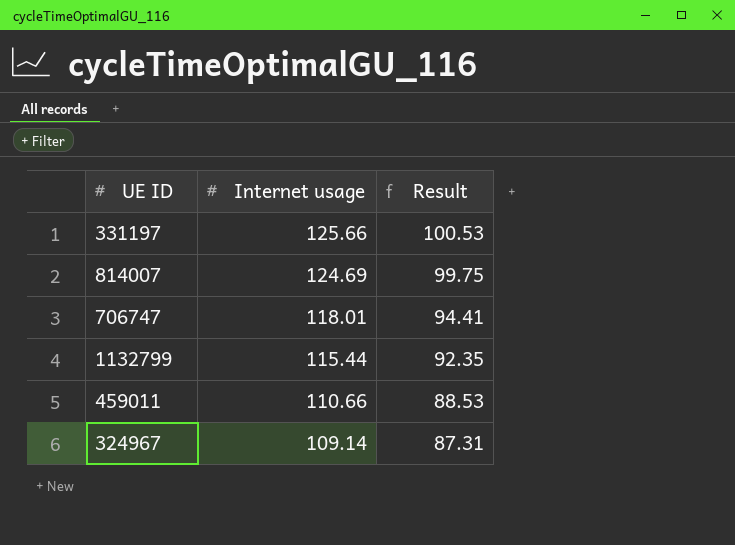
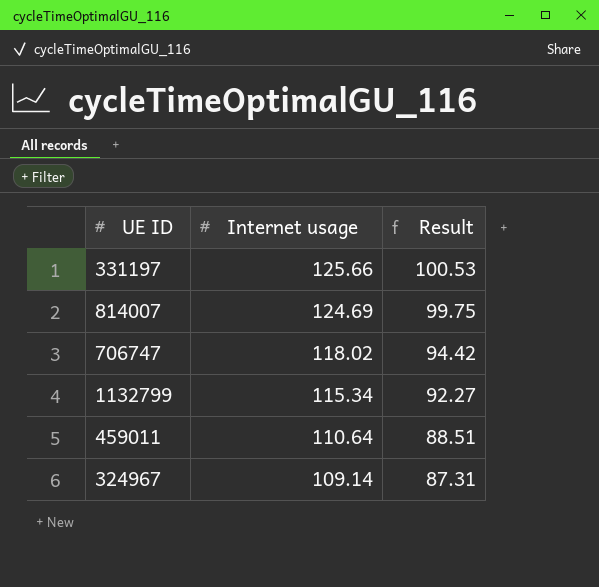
706747 | Internet usage: 118.01 -> 118.02
706747 | Result: 94.41 -> 94.42
1132799 | Internet usage: 115.44 -> 115.34
1132799 | Result: 92.35 -> 92.27
459011 | Internet usage: 110.66 -> 110.64
459011 | Result: 88.53 -> 88.51

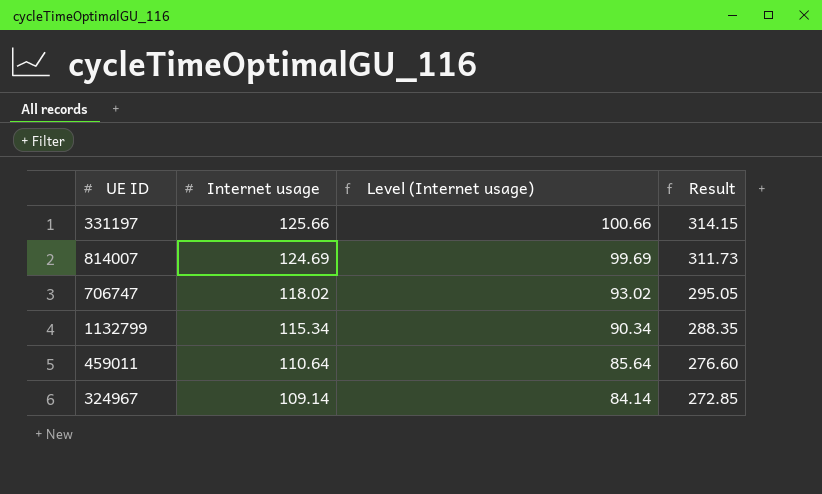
column Level (Internet usage) | formula: none -> [Internet usage] - 25
column Result | formula: [Internet usage] * 0.8 -> [Internet usage] * 2.5

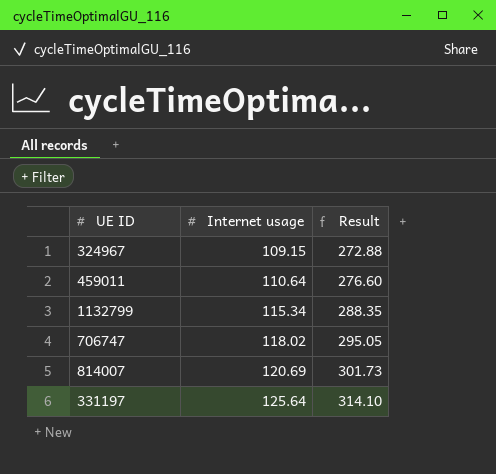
row order: Internet usage descending -> Internet usage ascending
column Level (Internet usage) | formula: [Internet usage] - 25 -> none
324967 | Internet usage: 109.14 -> 109.15
324967 | Result: 272.85 -> 272.88
814007 | Internet usage: 124.69 -> 120.69
814007 | Result: 311.73 -> 301.73
331197 | Internet usage: 125.66 -> 125.64
331197 | Result: 314.15 -> 314.10

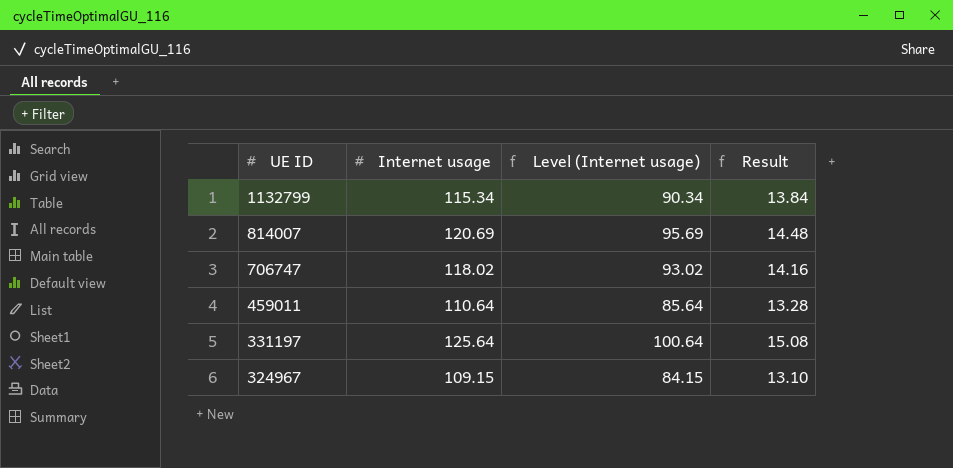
row order: Internet usage ascending -> UE ID descending
column Level (Internet usage) | formula: none -> [Internet usage] - 25
column Result | formula: [Internet usage] * 2.5 -> [Internet usage] * 0.12

